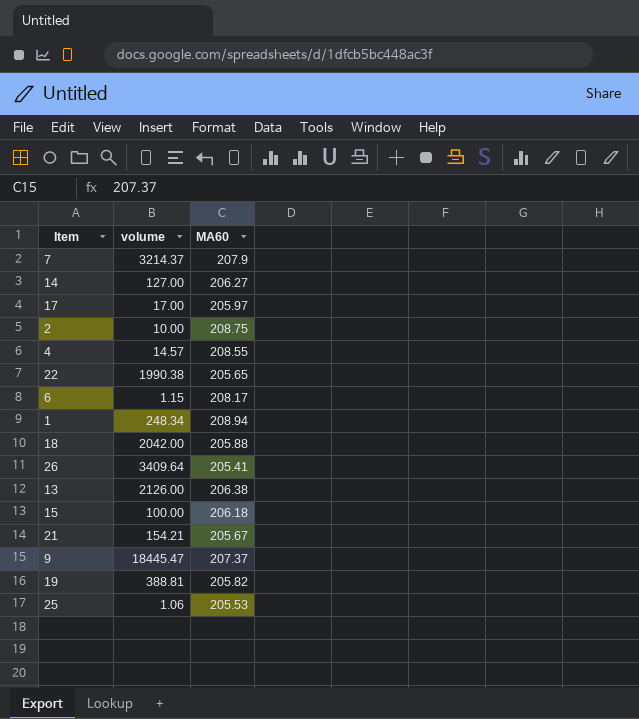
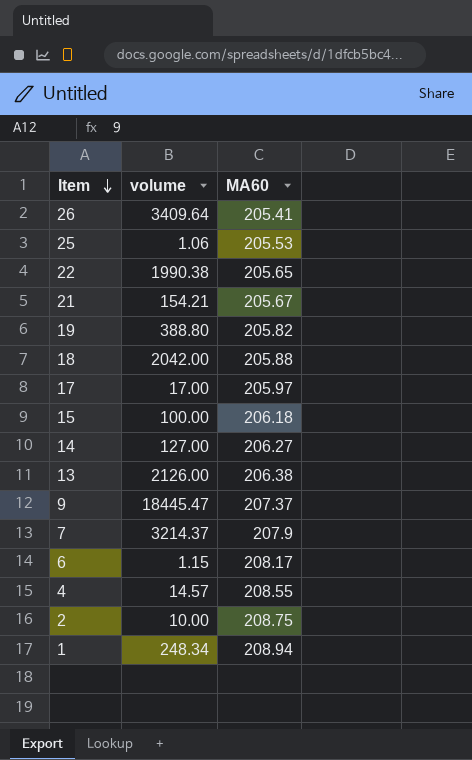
row order: none -> Item descending
19 | volume: 388.81 -> 388.80

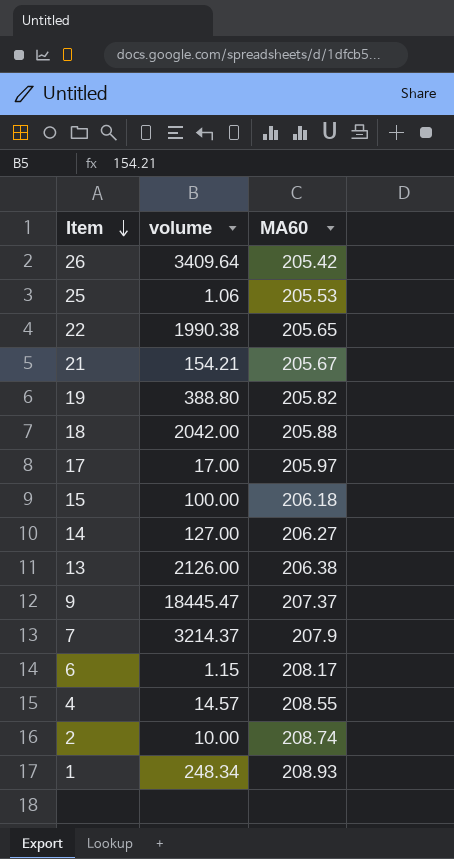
26 | MA60: 205.41 -> 205.42
2 | MA60: 208.75 -> 208.74
1 | MA60: 208.94 -> 208.93

